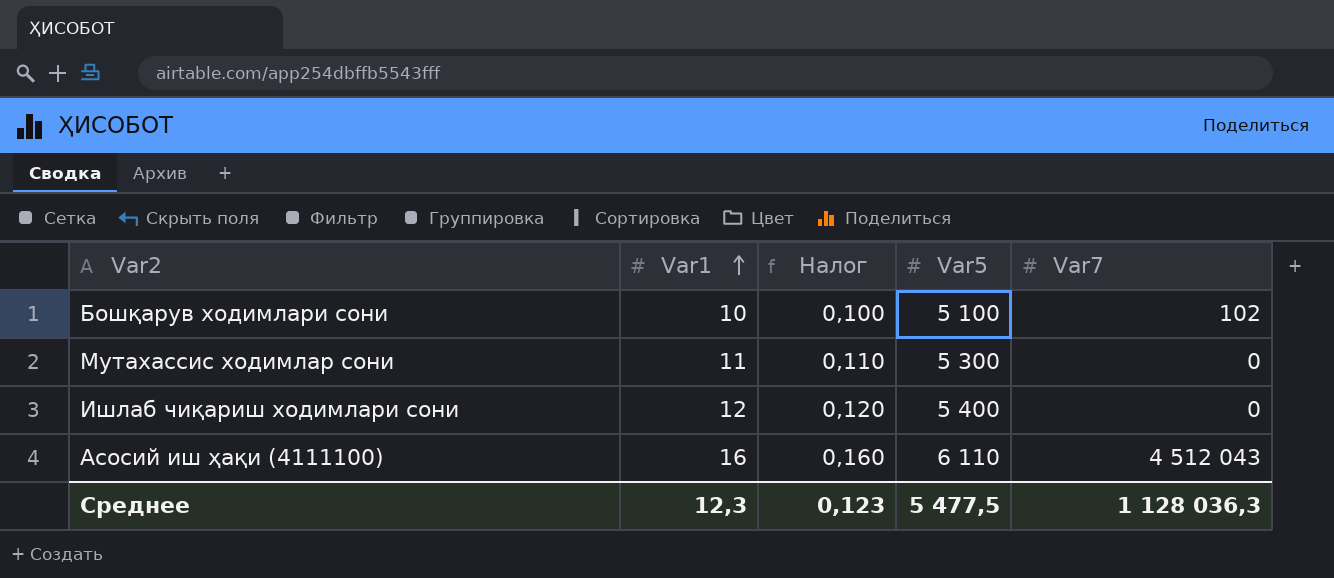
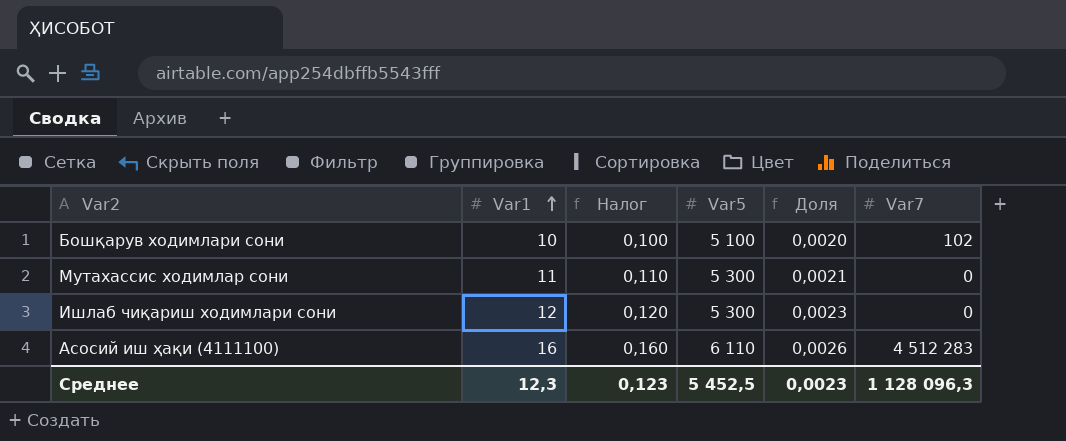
column Доля | formula: none -> [Var1] / [Var5]
Ишлаб чиқариш ходимлари сони | Var5: 5 400 -> 5 300
Асосий иш ҳақи (4111100) | Var7: 4 512 043 -> 4 512 283
Среднее | Var5: 5 477,5 -> 5 452,5
Среднее | Var7: 1 128 036,3 -> 1 128 096,3

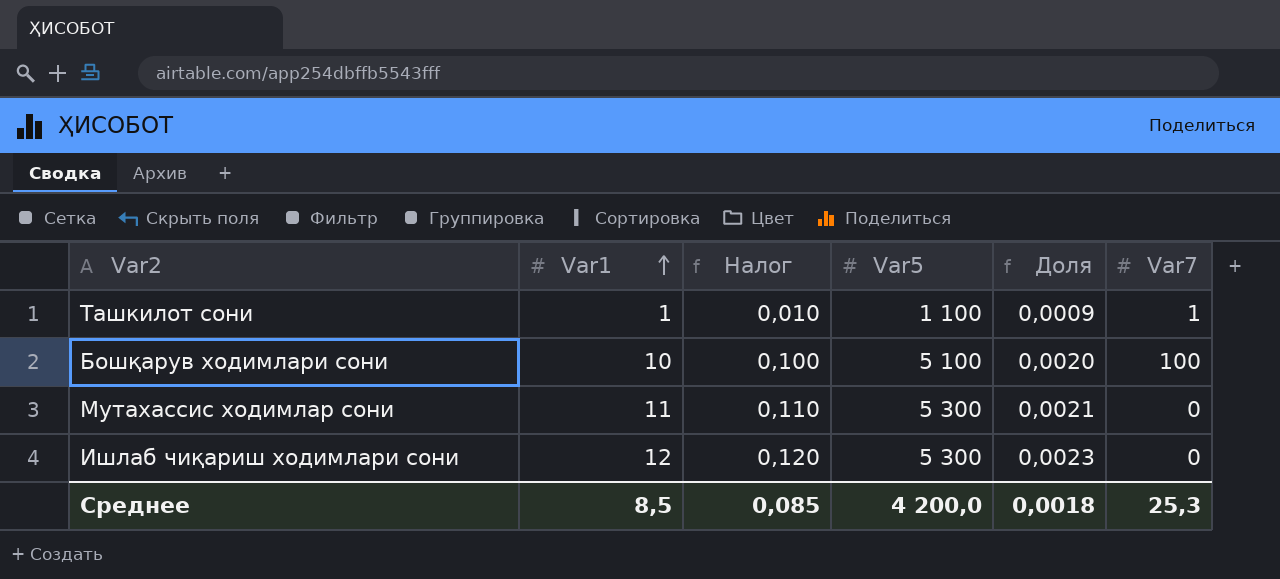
row Асосий иш ҳақи (4111100): 16 | 0,160 | 6 110 | 0,0026 | 4 512 283 -> none
row Ташкилот сони: none -> 1 | 0,010 | 1 100 | 0,0009 | 1
Бошқарув ходимлари сони | Var7: 102 -> 100
Среднее | Var1: 12,3 -> 8,5
Среднее | Налог: 0,123 -> 0,085
Среднее | Var5: 5 452,5 -> 4 200,0
Среднее | Доля: 0,0023 -> 0,0018
Среднее | Var7: 1 128 096,3 -> 25,3

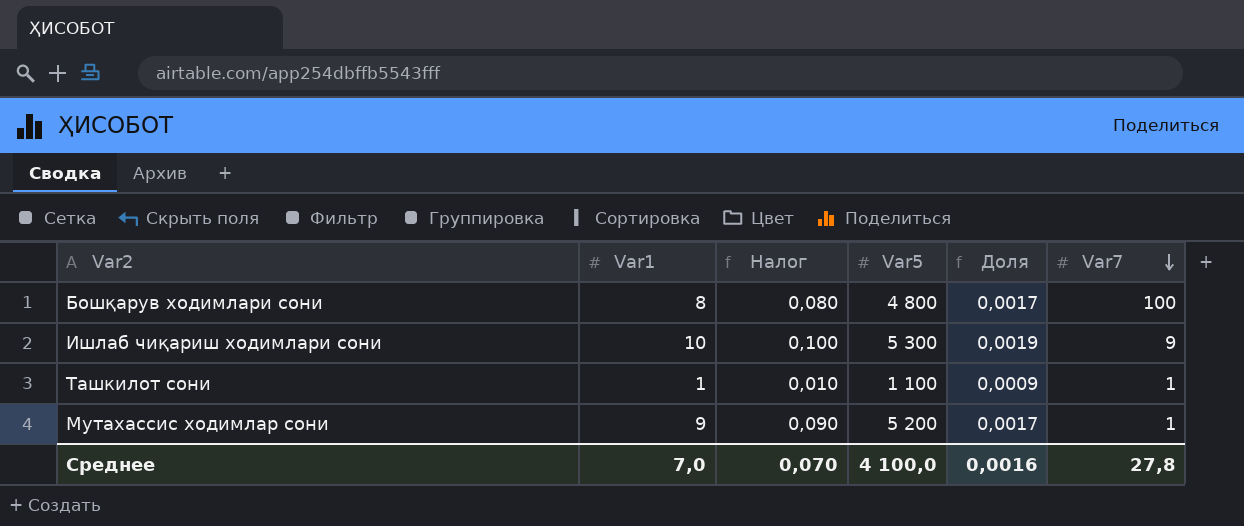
row order: Var1 ascending -> Var7 descending
Бошқарув ходимлари сони | Var1: 10 -> 8
Бошқарув ходимлари сони | Налог: 0,100 -> 0,080
Бошқарув ходимлари сони | Var5: 5 100 -> 4 800
Бошқарув ходимлари сони | Доля: 0,0020 -> 0,0017
Ишлаб чиқариш ходимлари сони | Var1: 12 -> 10
Ишлаб чиқариш ходимлари сони | Налог: 0,120 -> 0,100
Ишлаб чиқариш ходимлари сони | Доля: 0,0023 -> 0,0019
Ишлаб чиқариш ходимлари сони | Var7: 0 -> 9
Мутахассис ходимлар сони | Var1: 11 -> 9
Мутахассис ходимлар сони | Налог: 0,110 -> 0,090
Мутахассис ходимлар сони | Var5: 5 300 -> 5 200
Мутахассис ходимлар сони | Доля: 0,0021 -> 0,0017
Мутахассис ходимлар сони | Var7: 0 -> 1
Среднее | Var1: 8,5 -> 7,0
Среднее | Налог: 0,085 -> 0,070
Среднее | Var5: 4 200,0 -> 4 100,0
Среднее | Доля: 0,0018 -> 0,0016
Среднее | Var7: 25,3 -> 27,8

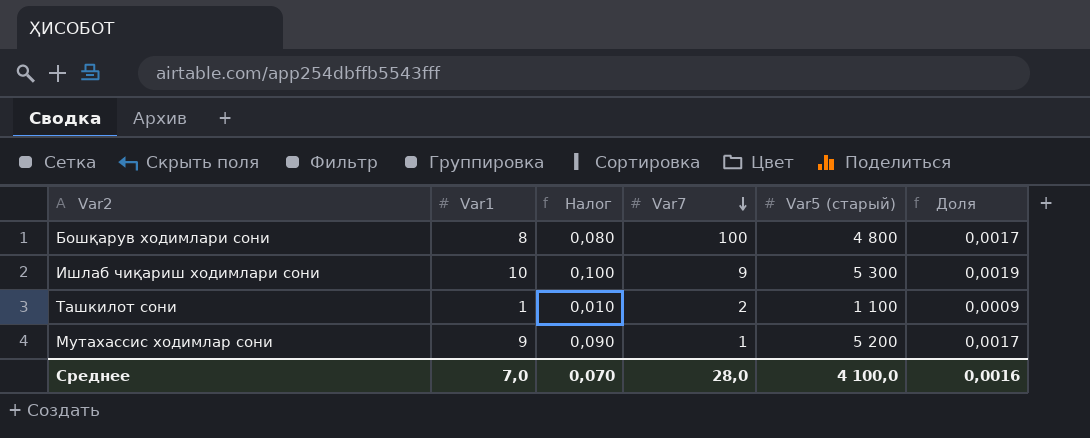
column Var7 | position: 6 -> 4
column name: Var5 -> Var5 (старый)
Ташкилот сони | Var7: 1 -> 2
Среднее | Var7: 27,8 -> 28,0

